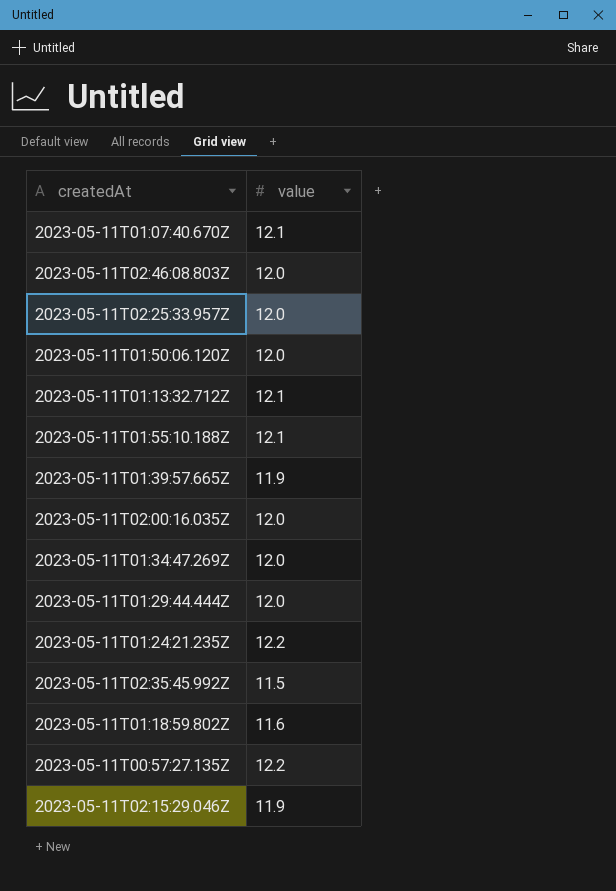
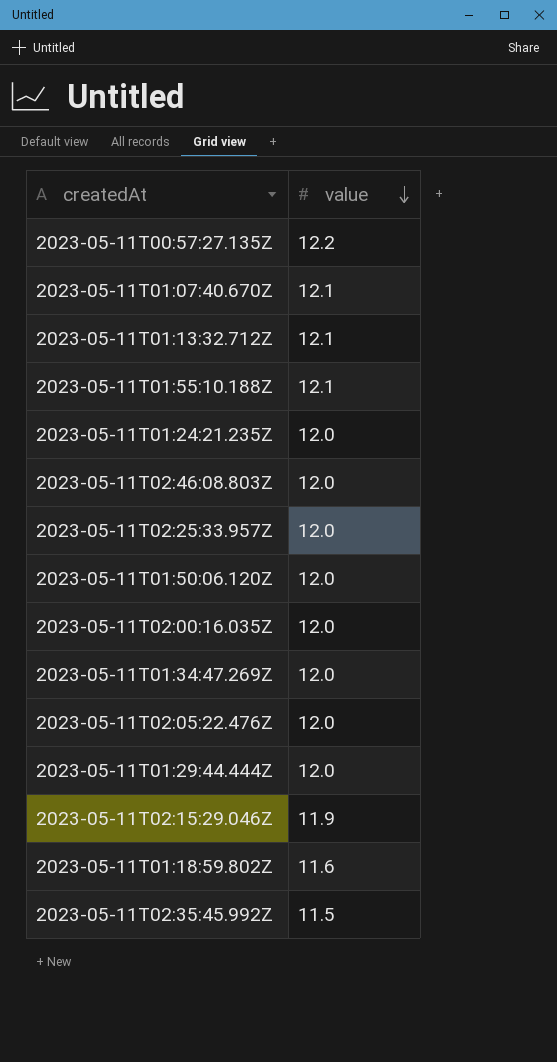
row order: none -> value descending
row 2023-05-11T01:39:57.665Z: 11.9 -> none
2023-05-11T01:24:21.235Z | value: 12.2 -> 12.0
row 2023-05-11T02:05:22.476Z: none -> 12.0

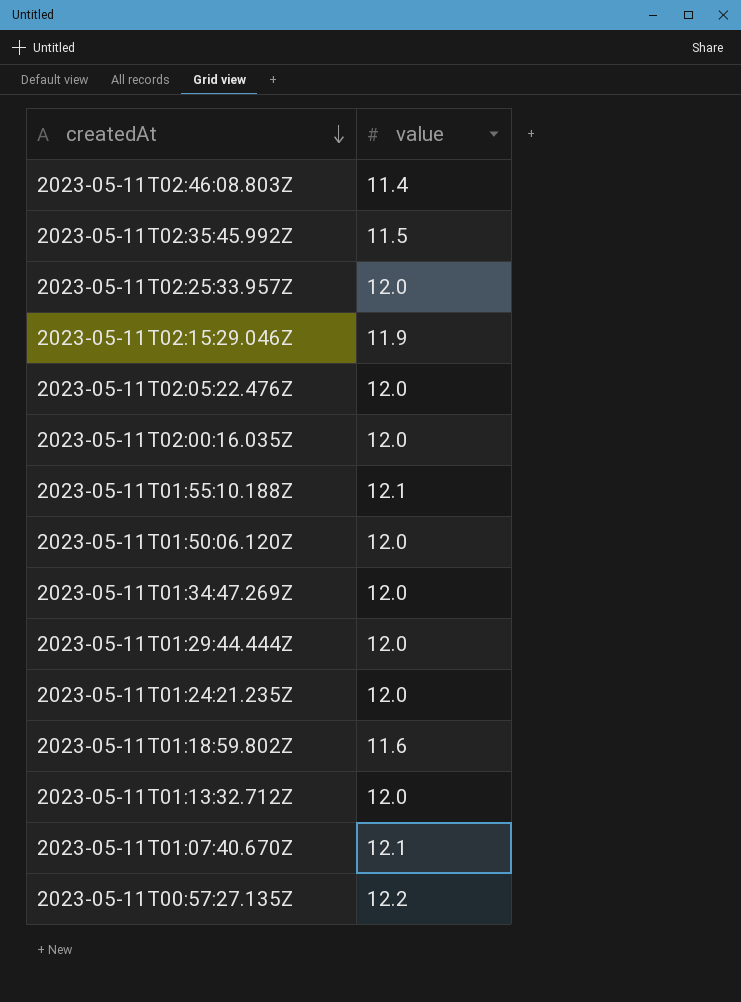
row order: value descending -> createdAt descending
2023-05-11T02:46:08.803Z | value: 12.0 -> 11.4
2023-05-11T01:13:32.712Z | value: 12.1 -> 12.0

